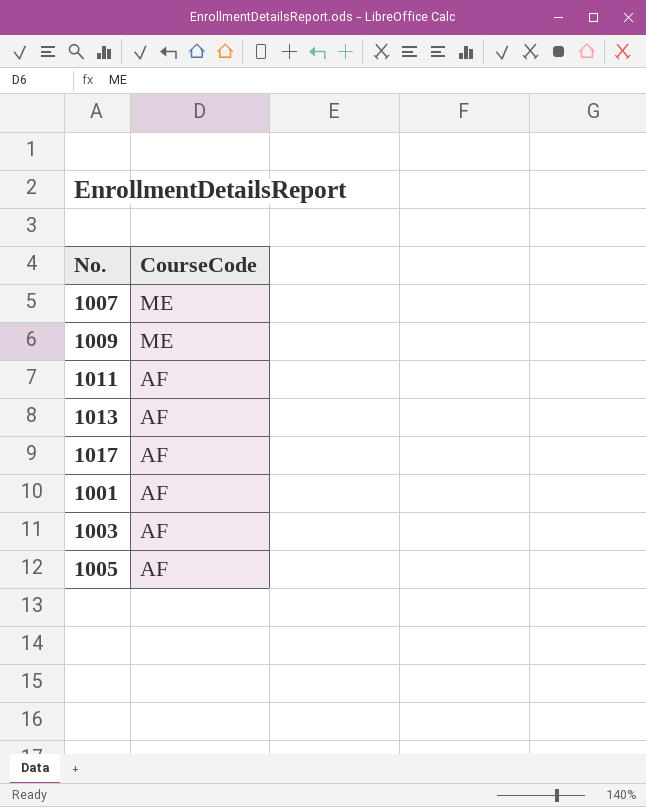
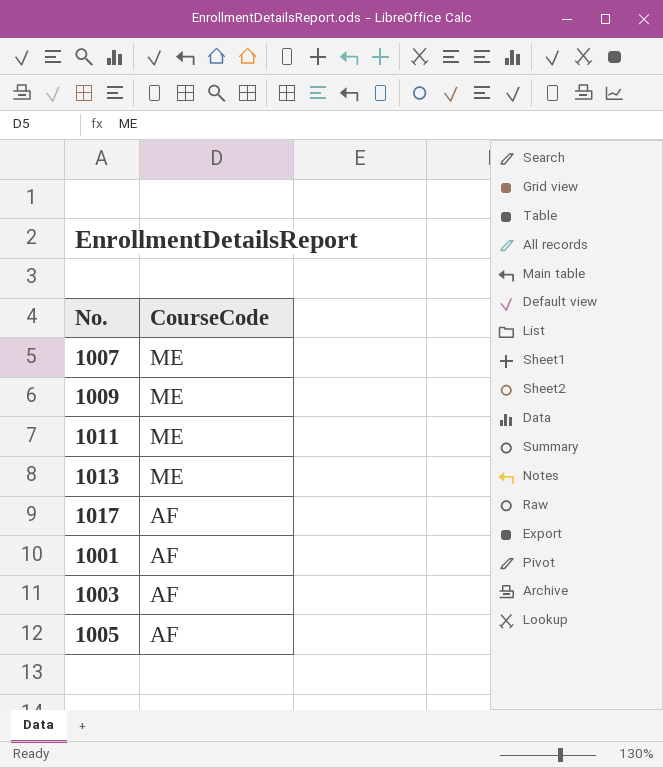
1011 | CourseCode: AF -> ME
1013 | CourseCode: AF -> ME

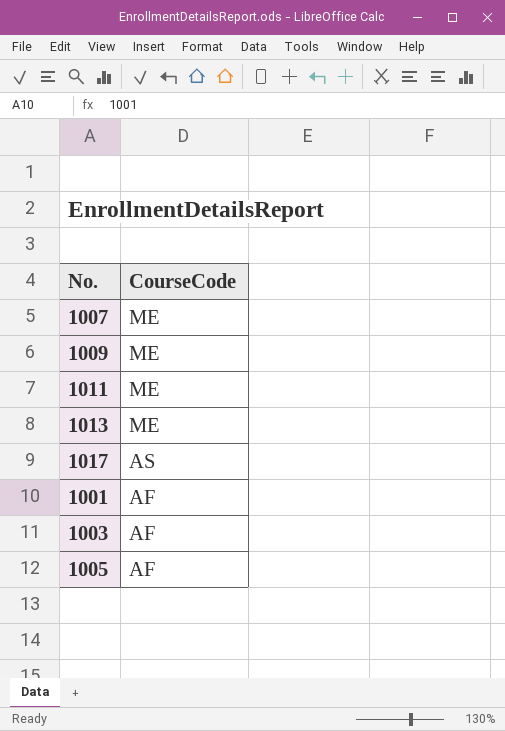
1017 | CourseCode: AF -> AS

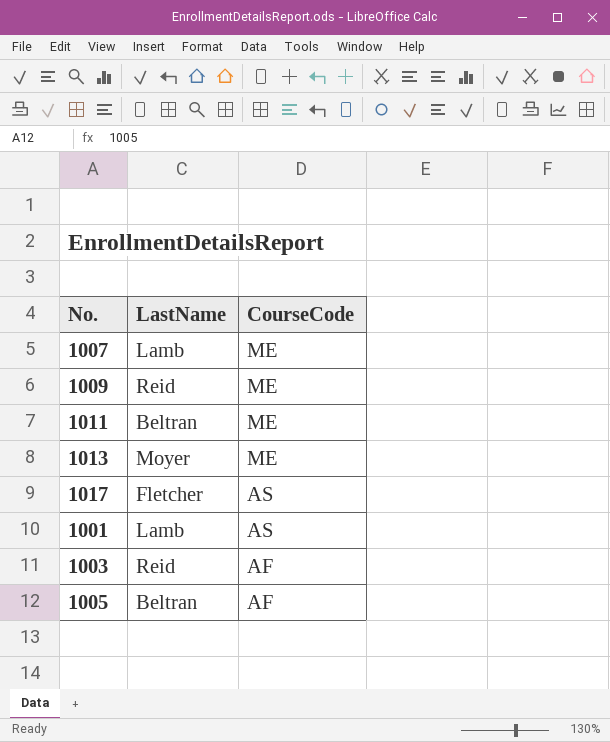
column LastName | position: none -> 2
1001 | CourseCode: AF -> AS

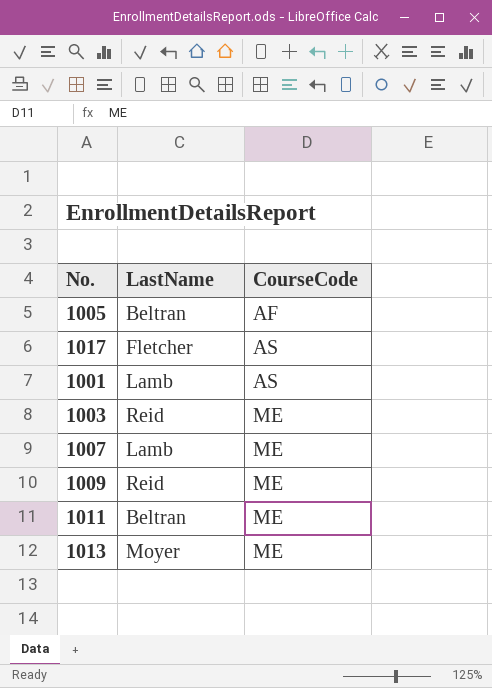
row order: CourseCode descending -> CourseCode ascending
1003 | CourseCode: AF -> ME

